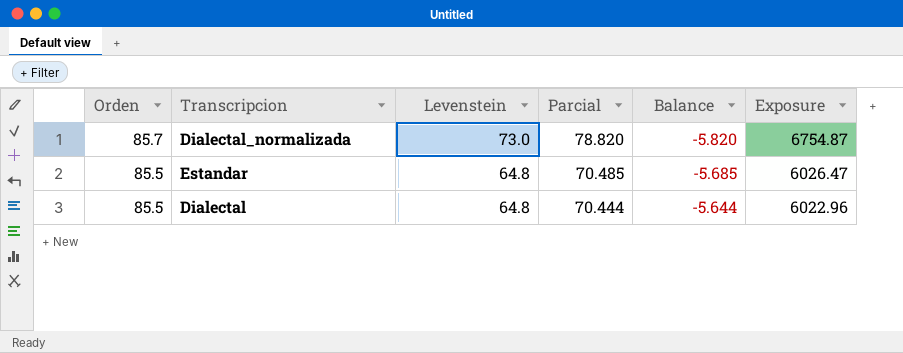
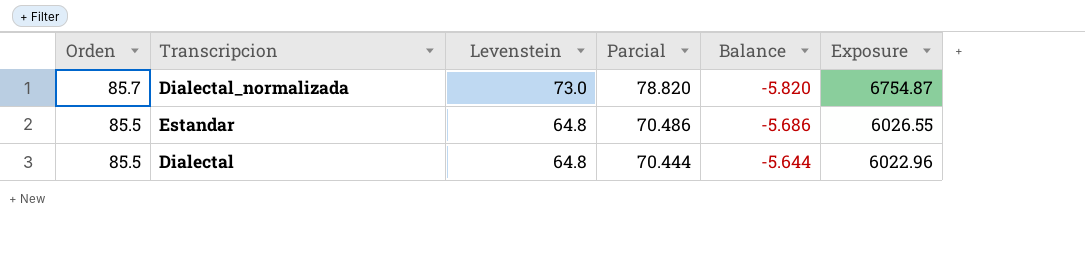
Estandar | Parcial: 70.485 -> 70.486
Estandar | Balance: -5.685 -> -5.686
Estandar | Exposure: 6026.47 -> 6026.55

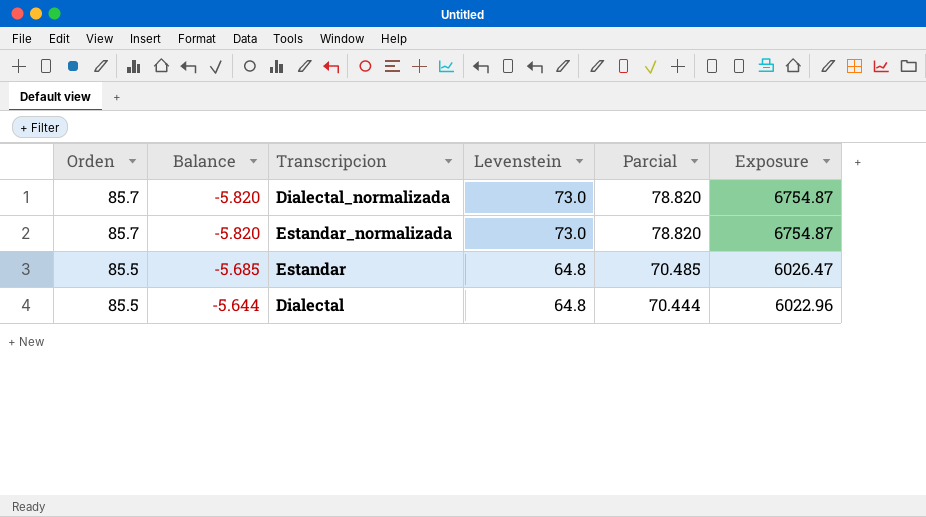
column Balance | position: 5 -> 2
row Estandar_normalizada: none -> 85.7 | -5.820 | 73.0 | 78.820 | 6754.87
Estandar | Balance: -5.686 -> -5.685
Estandar | Parcial: 70.486 -> 70.485
Estandar | Exposure: 6026.55 -> 6026.47

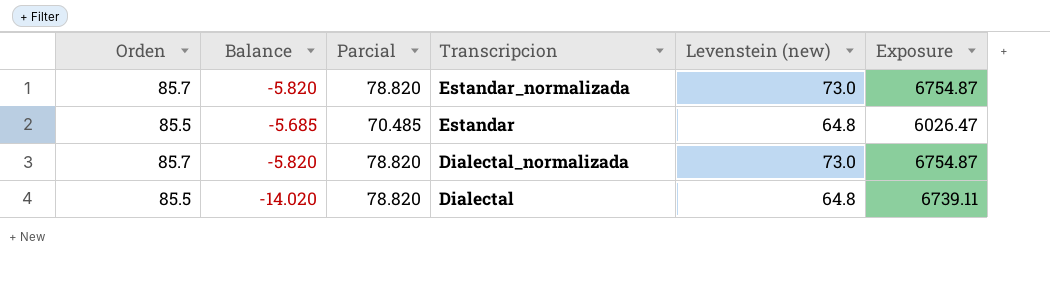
row order: Orden descending -> Transcripcion descending
column Parcial | position: 5 -> 3
column name: Levenstein -> Levenstein (new)
Dialectal | Balance: -5.644 -> -14.020
Dialectal | Parcial: 70.444 -> 78.820
Dialectal | Exposure: 6022.96 -> 6739.11

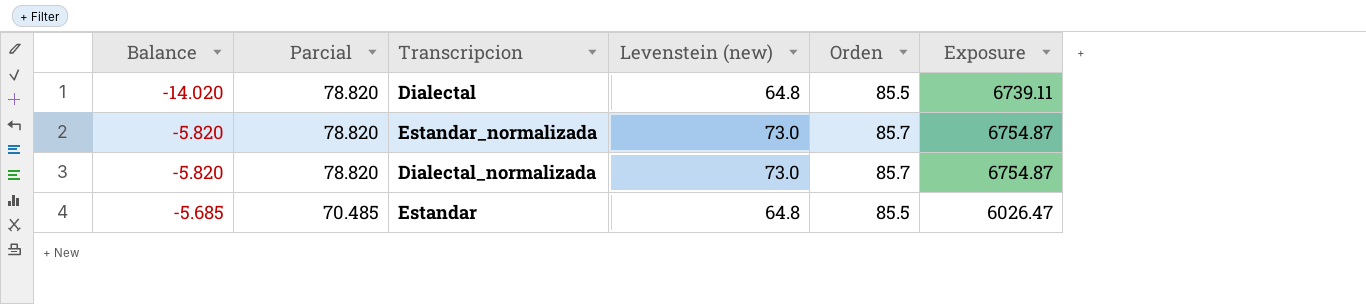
row order: Transcripcion descending -> Balance ascending
column Orden | position: 1 -> 5

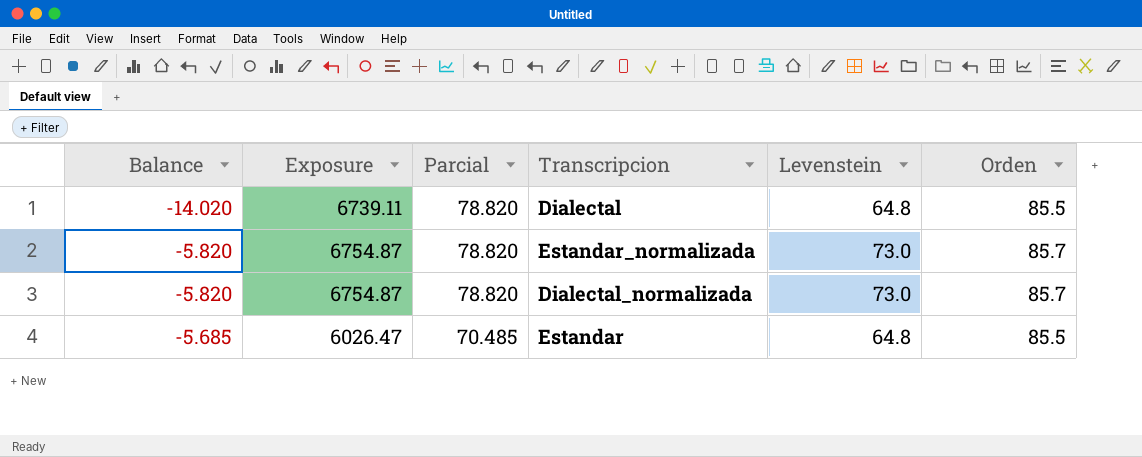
column Exposure | position: 6 -> 2
column name: Levenstein (new) -> Levenstein

